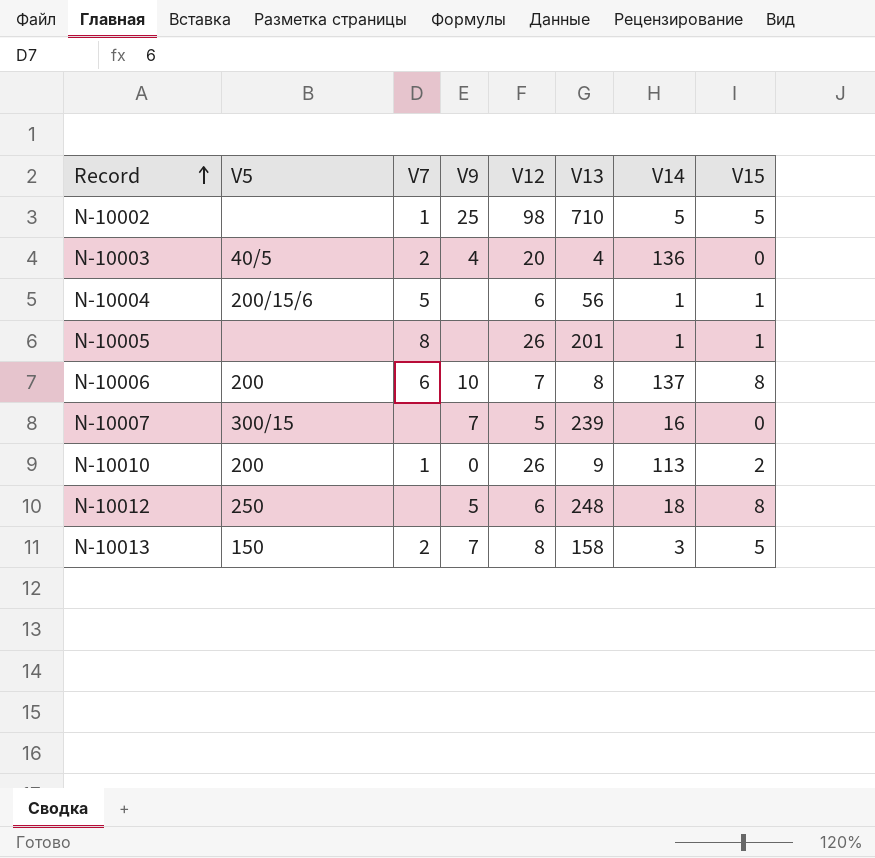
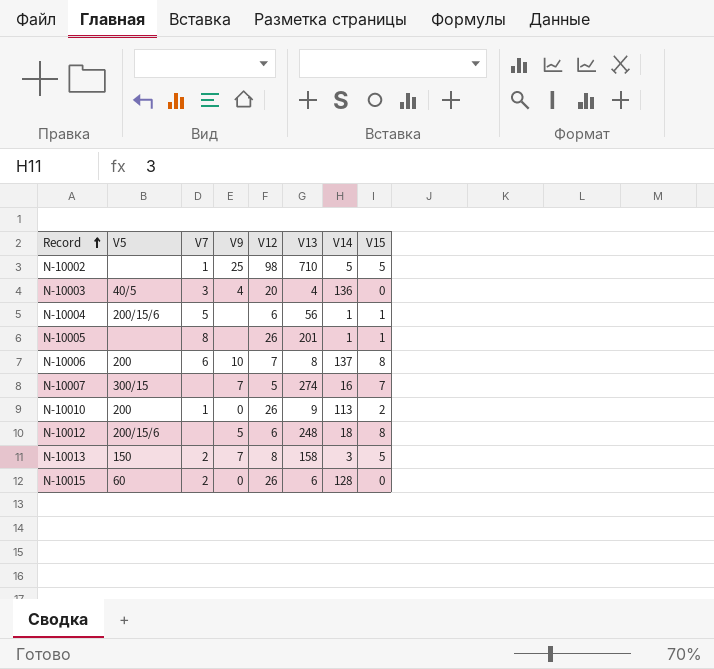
N-10003 | V7: 2 -> 3
N-10007 | V13: 239 -> 274
N-10007 | V15: 0 -> 7
N-10012 | V5: 250 -> 200/15/6
row N-10015: none -> 60 | 2 | 0 | 26 | 6 | 128 | 0

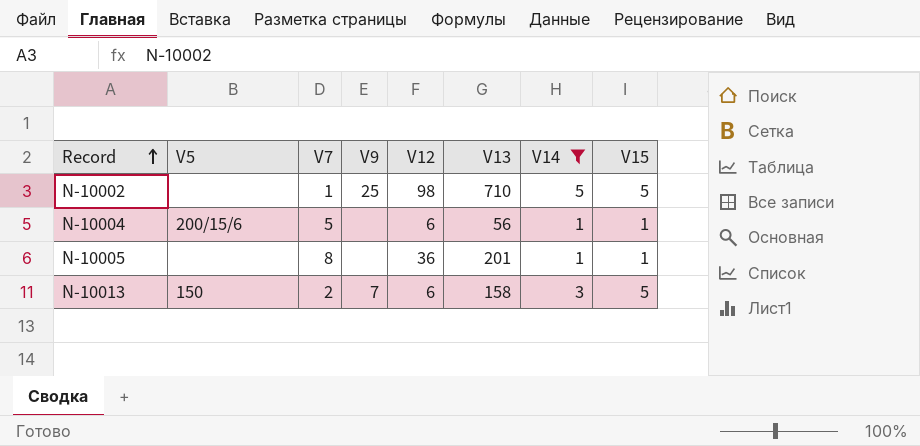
filter: none -> V14 <= 5
N-10005 | V12: 26 -> 36
N-10013 | V12: 8 -> 6

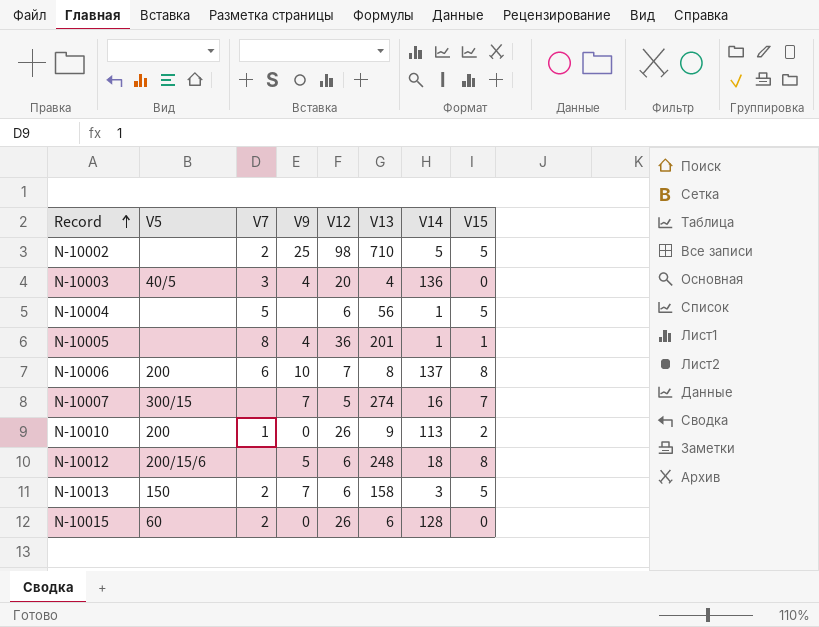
filter: V14 <= 5 -> none
N-10002 | V7: 1 -> 2
N-10004 | V5: 200/15/6 -> none
N-10004 | V15: 1 -> 5
N-10005 | V9: none -> 4

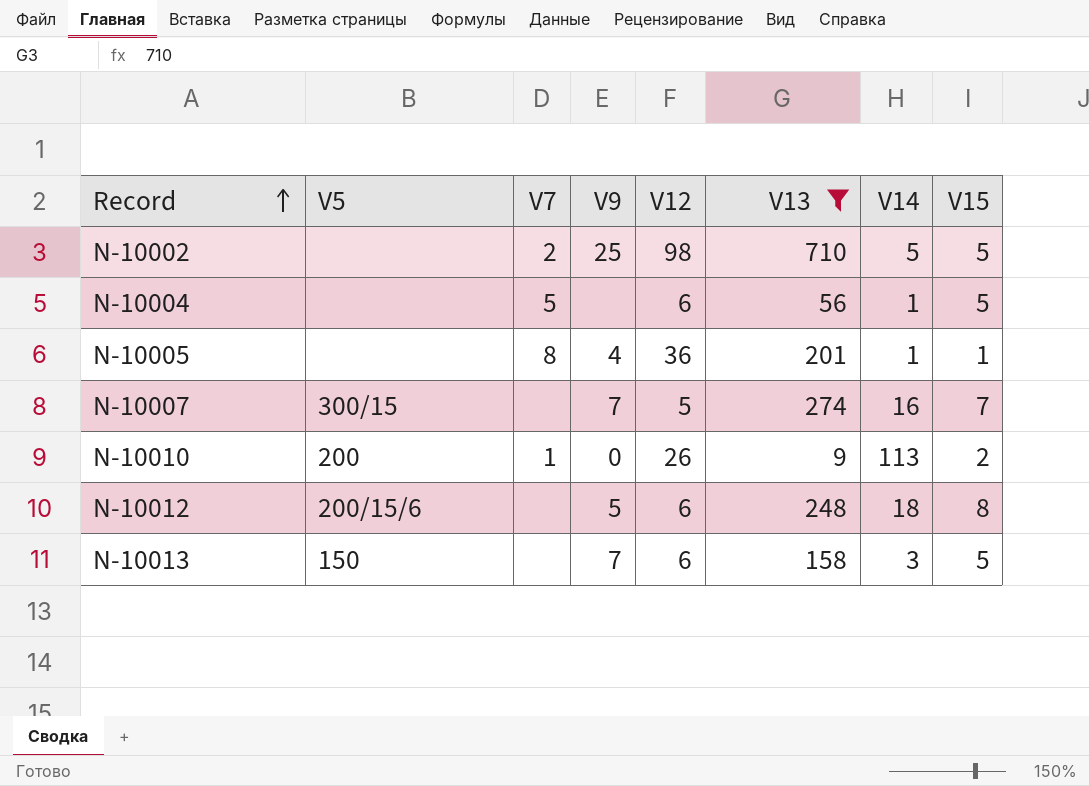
filter: none -> V13 >= 9
N-10013 | V7: 2 -> none

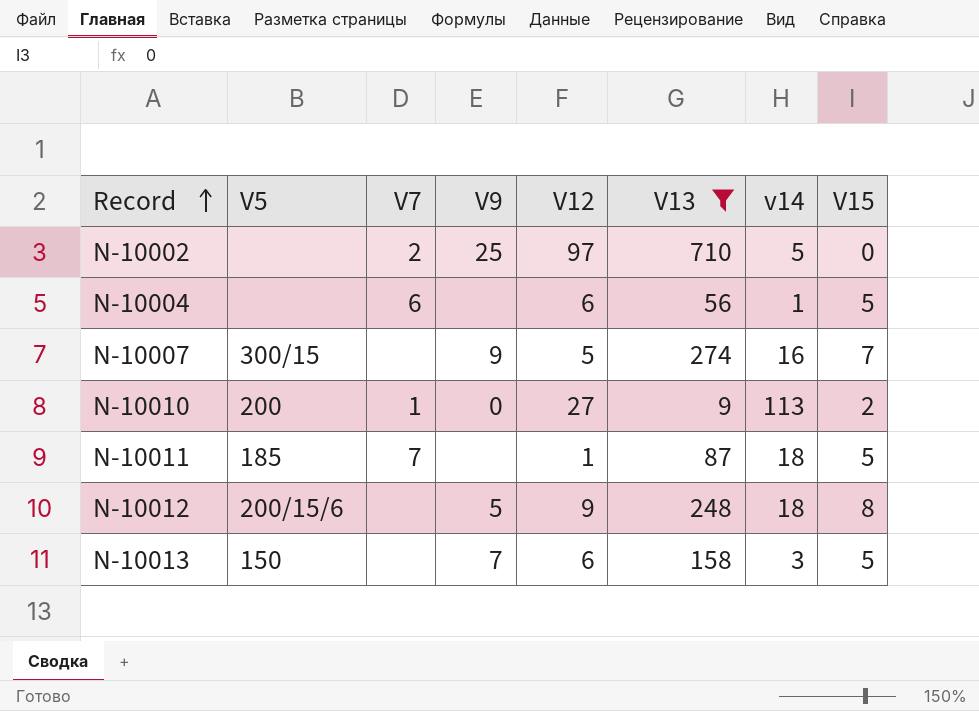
column name: V14 -> v14
row N-10005: none | 8 | 4 | 36 | 201 | 1 | 1 -> none
N-10002 | V12: 98 -> 97
N-10002 | V15: 5 -> 0
N-10004 | V7: 5 -> 6
N-10007 | V9: 7 -> 9
N-10010 | V12: 26 -> 27
row N-10011: none -> 185 | 7 | none | 1 | 87 | 18 | 5
N-10012 | V12: 6 -> 9

